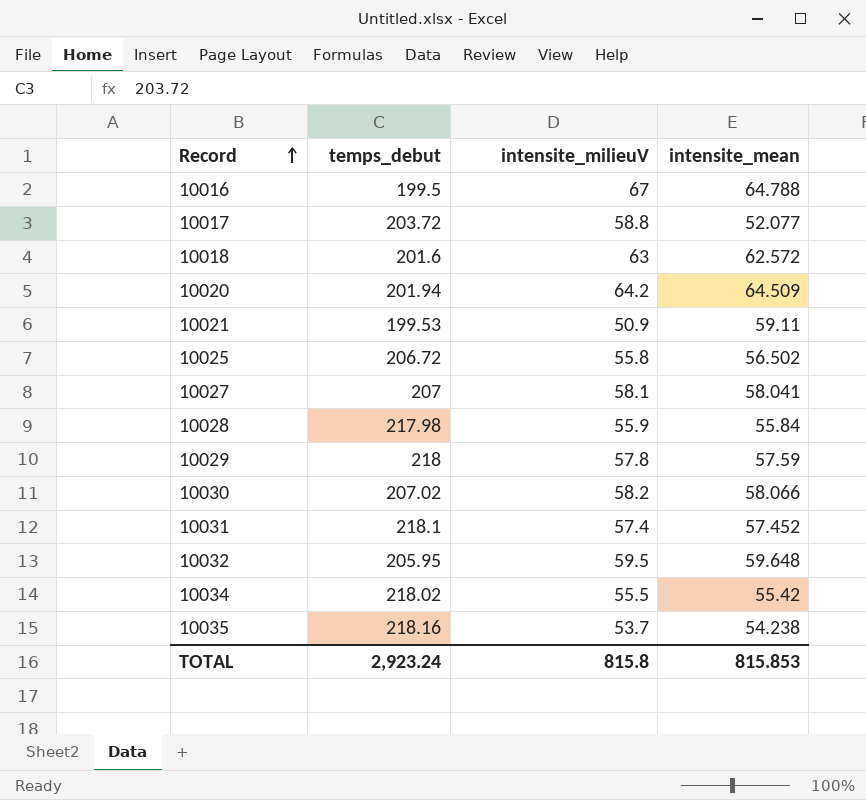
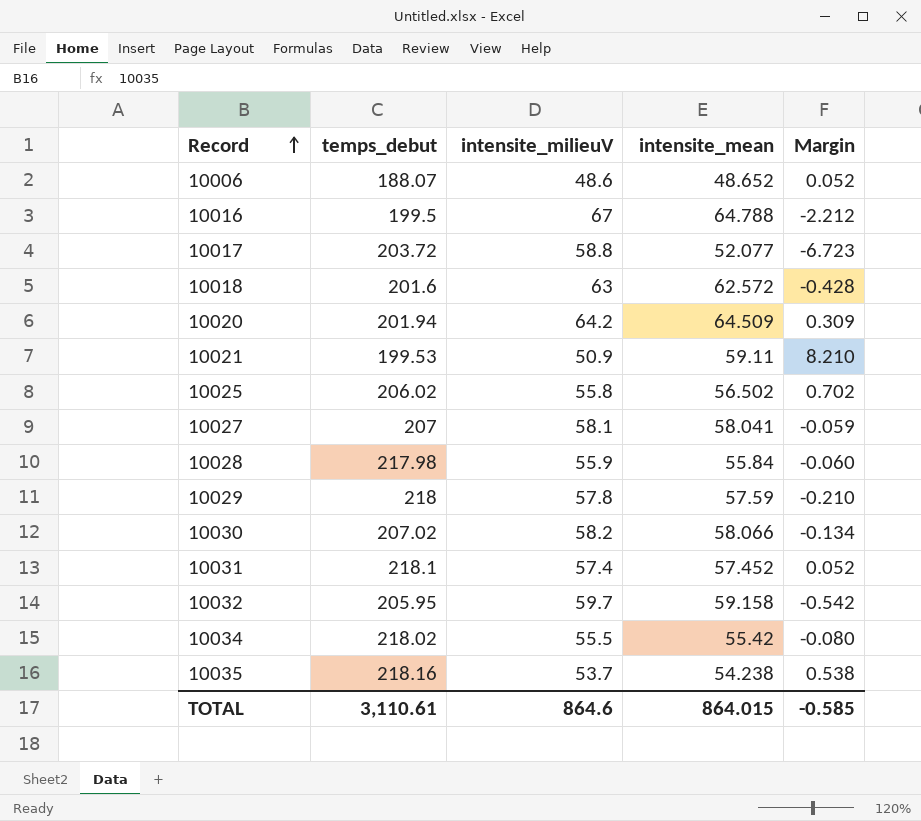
column Margin | formula: none -> [intensite_mean] - [intensite_milieuV]
row 10006: none -> 188.07 | 48.6 | 48.652 | 0.052
10025 | temps_debut: 206.72 -> 206.02
10032 | intensite_milieuV: 59.5 -> 59.7
10032 | intensite_mean: 59.648 -> 59.158
TOTAL | temps_debut: 2,923.24 -> 3,110.61
TOTAL | intensite_milieuV: 815.8 -> 864.6
TOTAL | intensite_mean: 815.853 -> 864.015

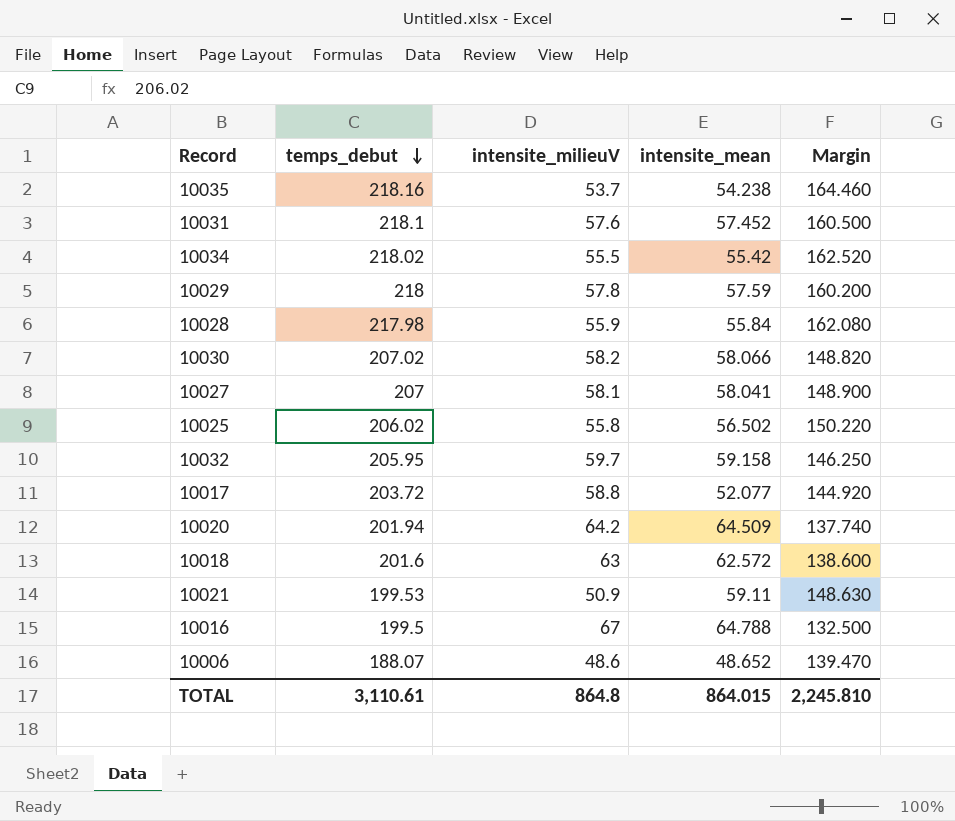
row order: Record ascending -> temps_debut descending
column Margin | formula: [intensite_mean] - [intensite_milieuV] -> [temps_debut] - [intensite_milieuV]
10031 | intensite_milieuV: 57.4 -> 57.6
TOTAL | intensite_milieuV: 864.6 -> 864.8
TOTAL | Margin: -0.585 -> 2,245.810

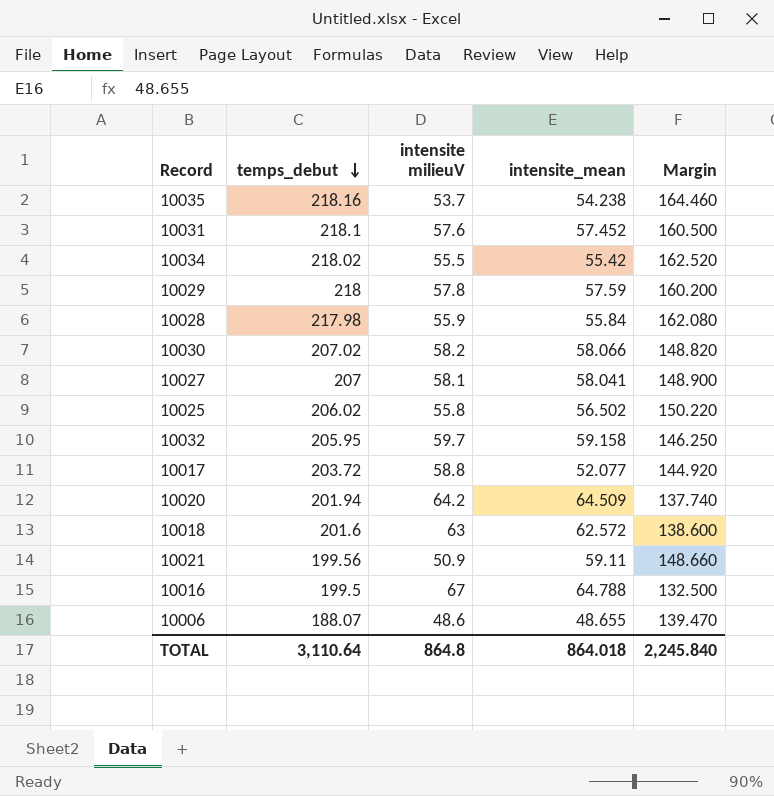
column name: intensite_milieuV -> intensite milieuV
10021 | temps_debut: 199.53 -> 199.56
10021 | Margin: 148.630 -> 148.660
10006 | intensite_mean: 48.652 -> 48.655
TOTAL | temps_debut: 3,110.61 -> 3,110.64
TOTAL | intensite_mean: 864.015 -> 864.018
TOTAL | Margin: 2,245.810 -> 2,245.840

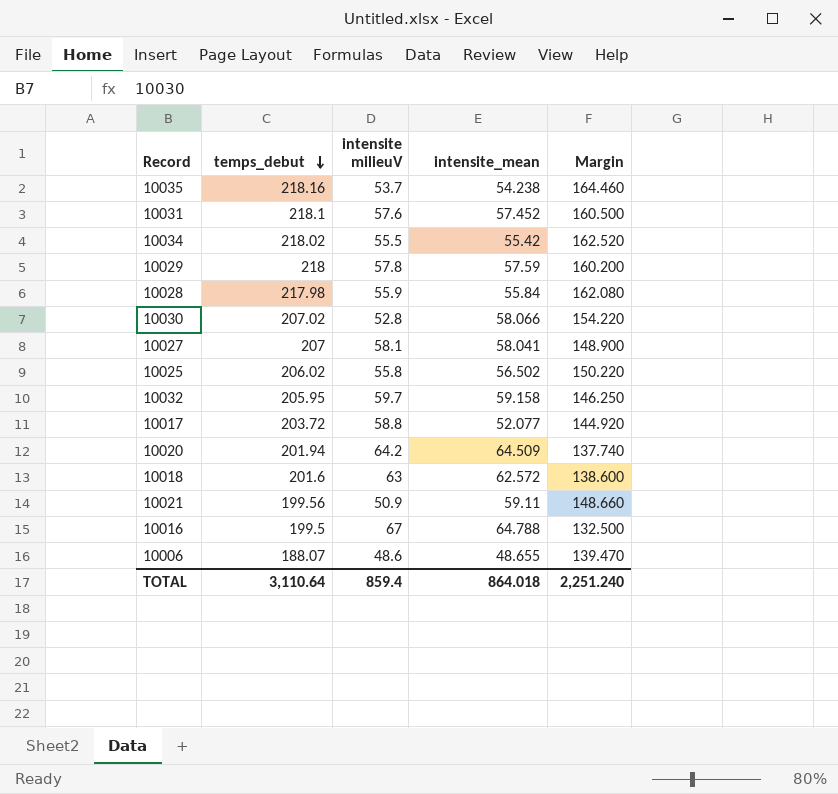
10030 | intensite milieuV: 58.2 -> 52.8
10030 | Margin: 148.820 -> 154.220
TOTAL | intensite milieuV: 864.8 -> 859.4
TOTAL | Margin: 2,245.840 -> 2,251.240

